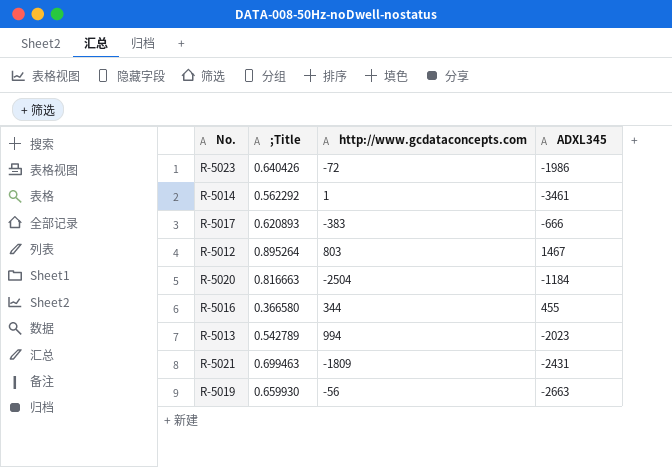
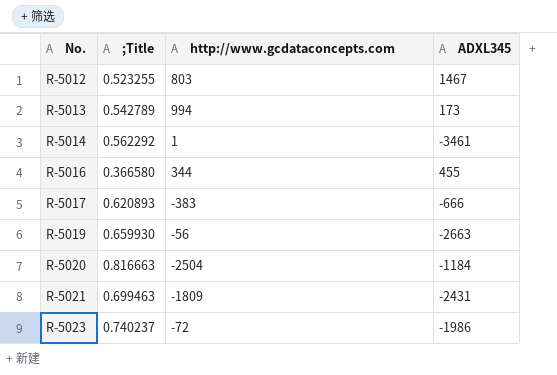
row order: none -> No. ascending
R-5012 | ;Title: 0.895264 -> 0.523255
R-5013 | ADXL345: -2023 -> 173
R-5023 | ;Title: 0.640426 -> 0.740237

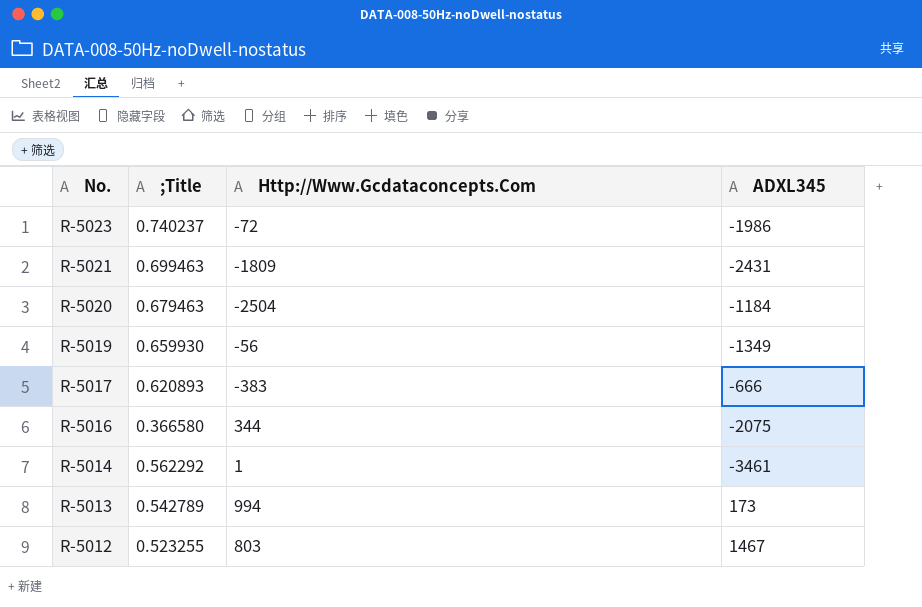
row order: No. ascending -> No. descending
column name: http://www.gcdataconcepts.com -> Http://Www.Gcdataconcepts.Com
R-5020 | ;Title: 0.816663 -> 0.679463
R-5019 | ADXL345: -2663 -> -1349
R-5016 | ADXL345: 455 -> -2075

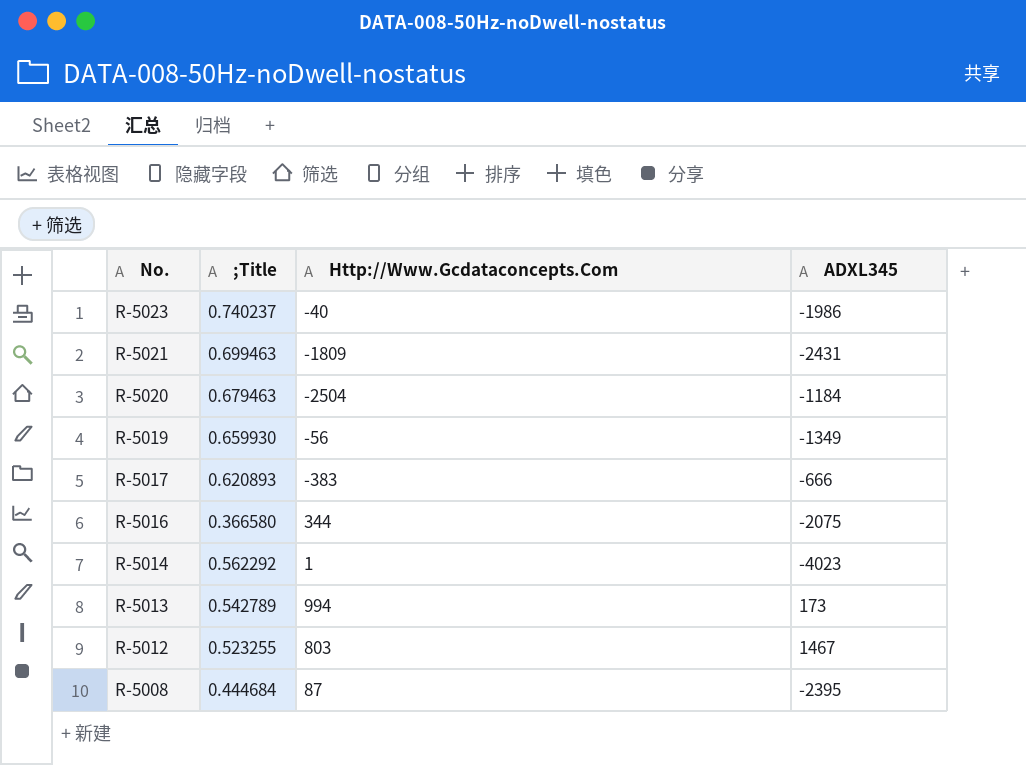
R-5023 | Http://Www.Gcdataconcepts.Com: -72 -> -40
R-5014 | ADXL345: -3461 -> -4023
row R-5008: none -> 0.444684 | 87 | -2395

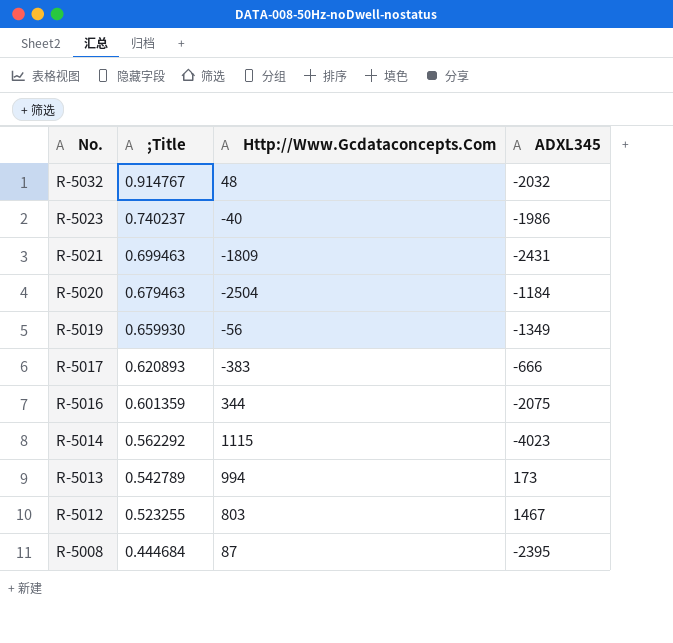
row R-5032: none -> 0.914767 | 48 | -2032
R-5016 | ;Title: 0.366580 -> 0.601359
R-5014 | Http://Www.Gcdataconcepts.Com: 1 -> 1115

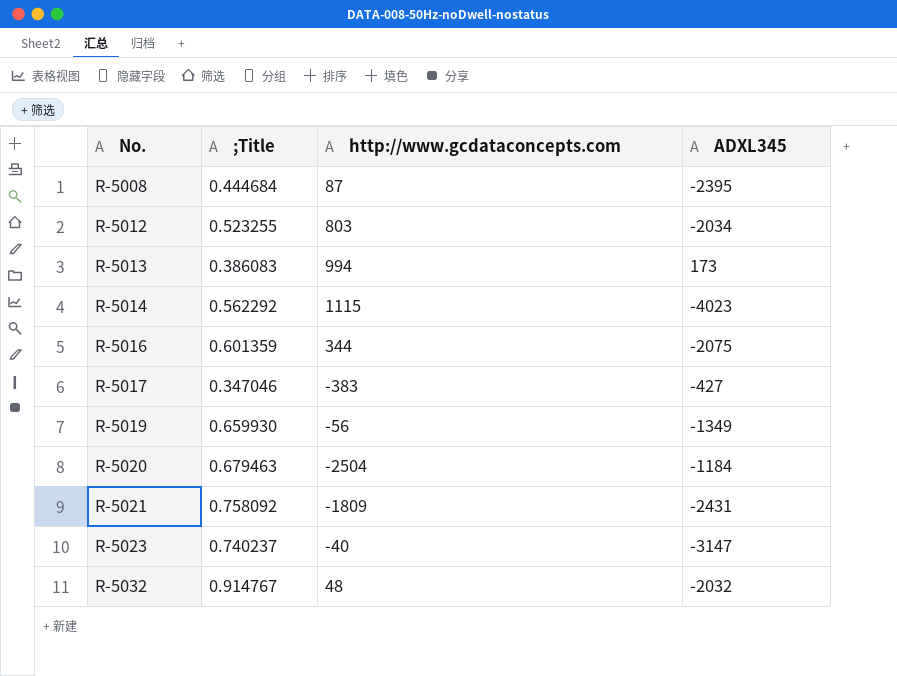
row order: No. descending -> No. ascending
column name: Http://Www.Gcdataconcepts.Com -> http://www.gcdataconcepts.com
R-5012 | ADXL345: 1467 -> -2034
R-5013 | ;Title: 0.542789 -> 0.386083
R-5017 | ;Title: 0.620893 -> 0.347046
R-5017 | ADXL345: -666 -> -427
R-5021 | ;Title: 0.699463 -> 0.758092
R-5023 | ADXL345: -1986 -> -3147

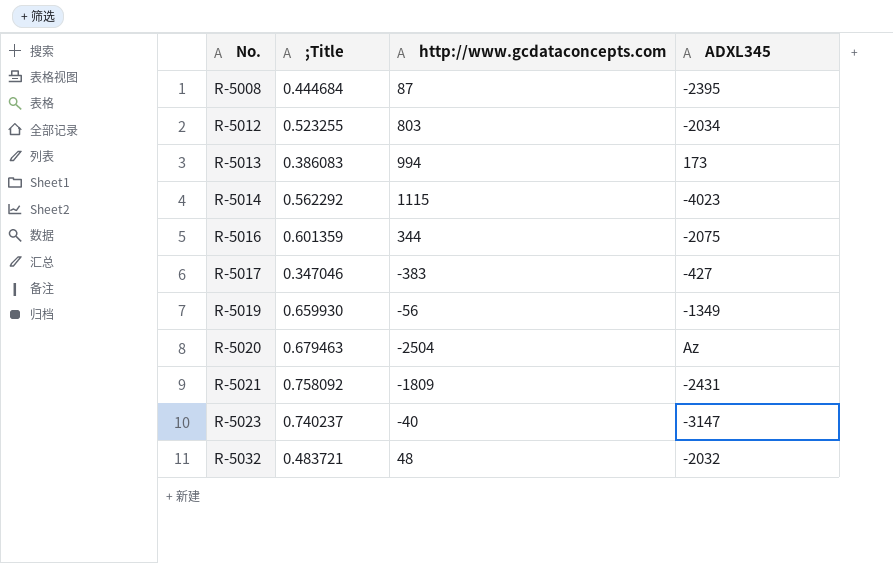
R-5020 | ADXL345: -1184 -> Az
R-5032 | ;Title: 0.914767 -> 0.483721

